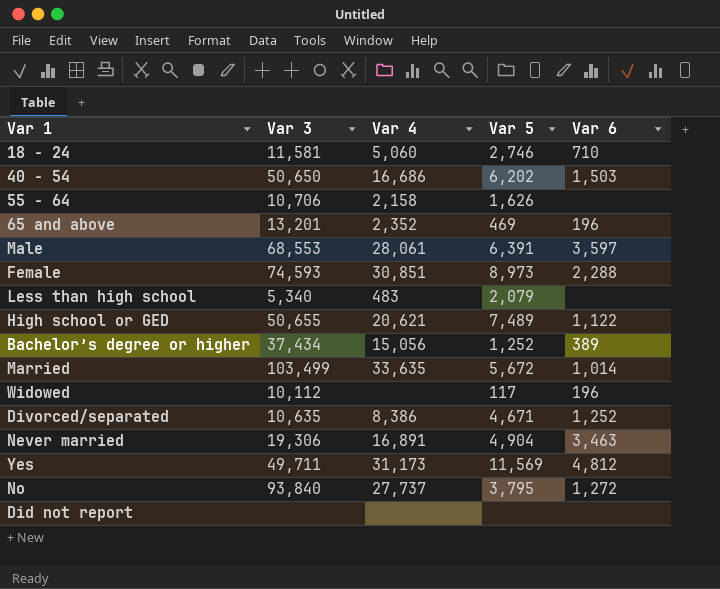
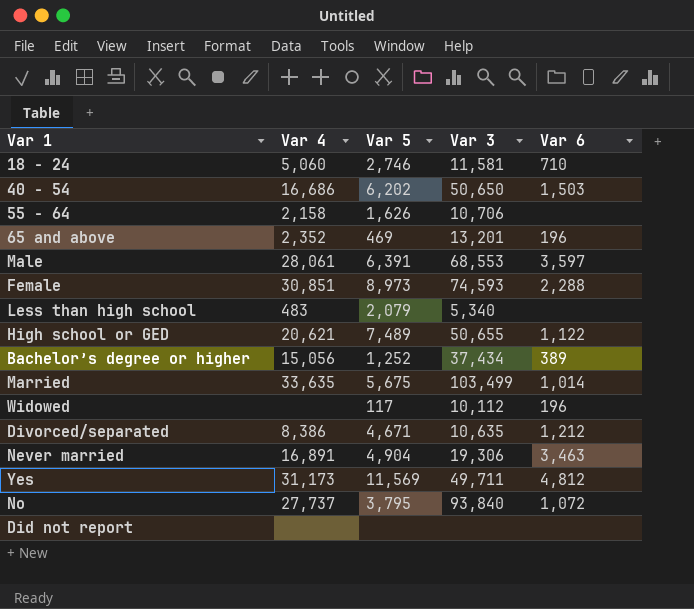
column Var 3 | position: 2 -> 4
Married | Var 5: 5,672 -> 5,675
Divorced/separated | Var 6: 1,252 -> 1,212
No | Var 6: 1,272 -> 1,072

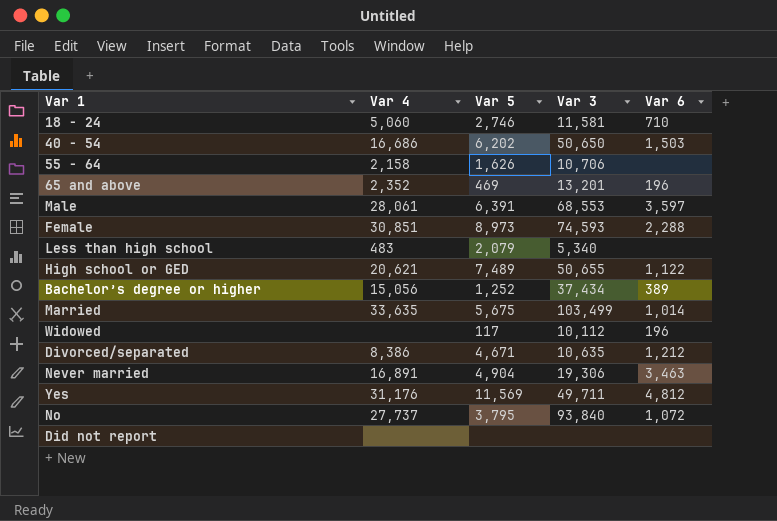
Yes | Var 4: 31,173 -> 31,176

